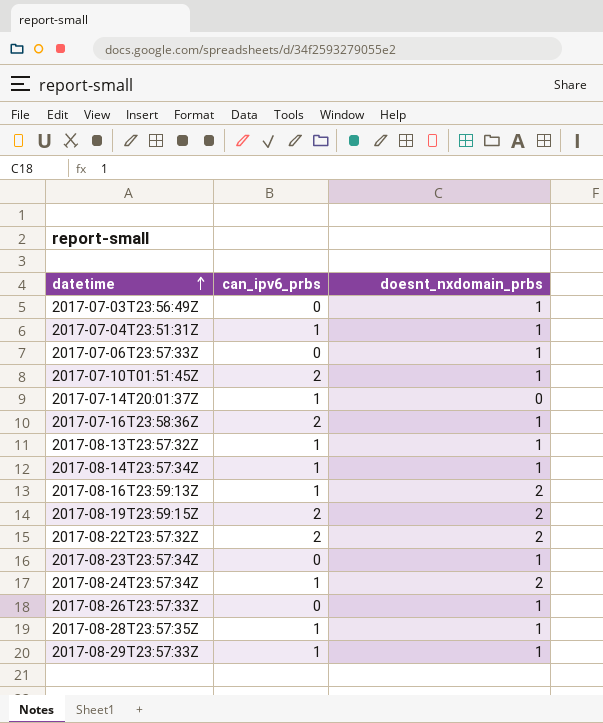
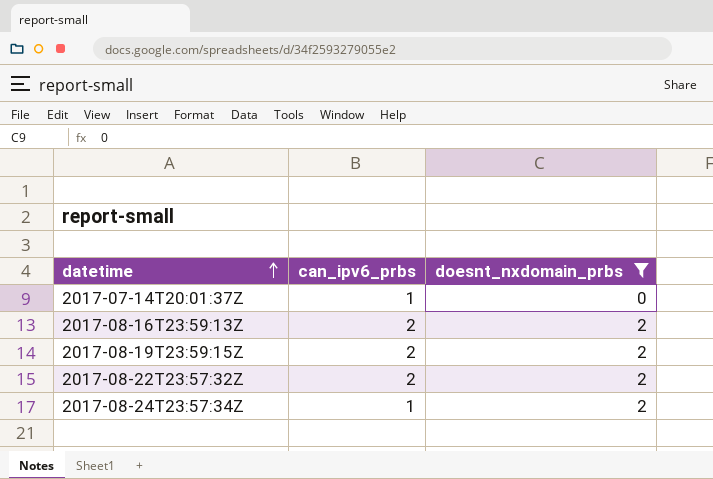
filter: none -> doesnt_nxdomain_prbs != 1
2017-08-16T23:59:13Z | can_ipv6_prbs: 1 -> 2

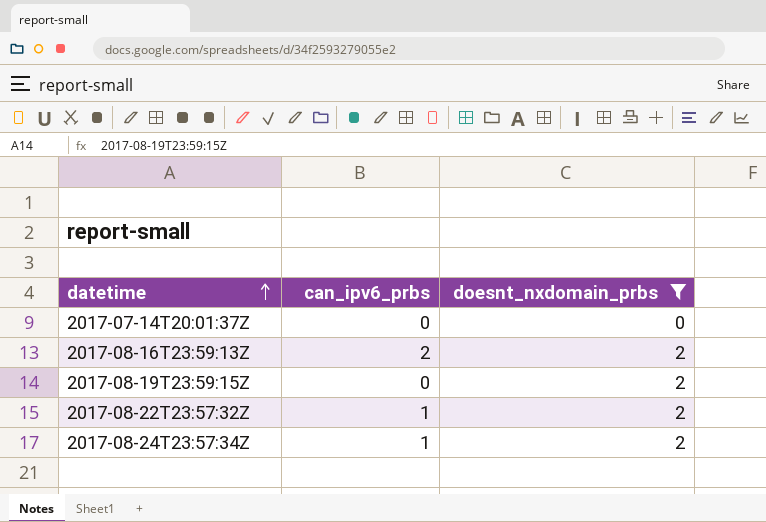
2017-07-14T20:01:37Z | can_ipv6_prbs: 1 -> 0
2017-08-19T23:59:15Z | can_ipv6_prbs: 2 -> 0
2017-08-22T23:57:32Z | can_ipv6_prbs: 2 -> 1

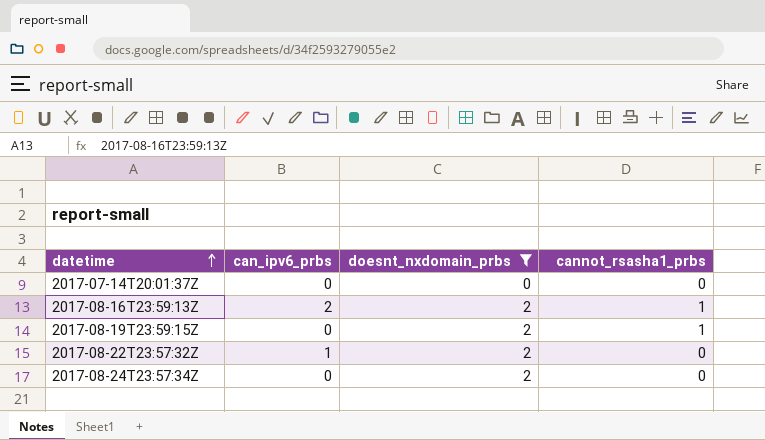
column cannot_rsasha1_prbs | position: none -> 4
2017-08-24T23:57:34Z | can_ipv6_prbs: 1 -> 0

